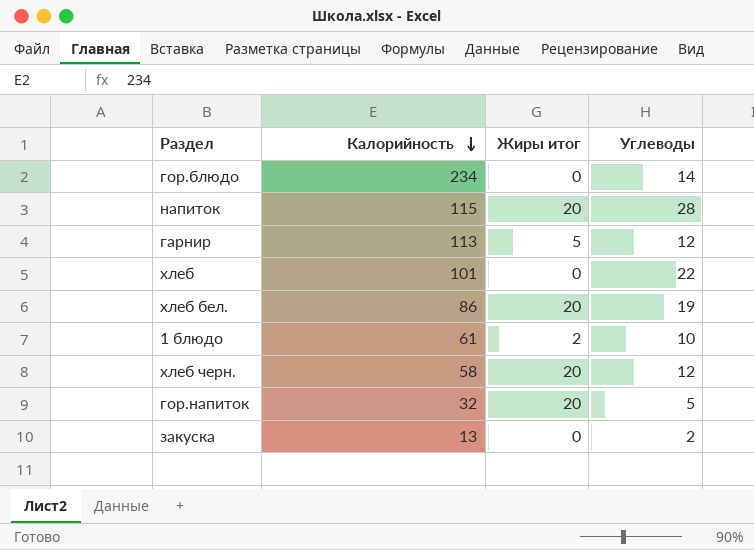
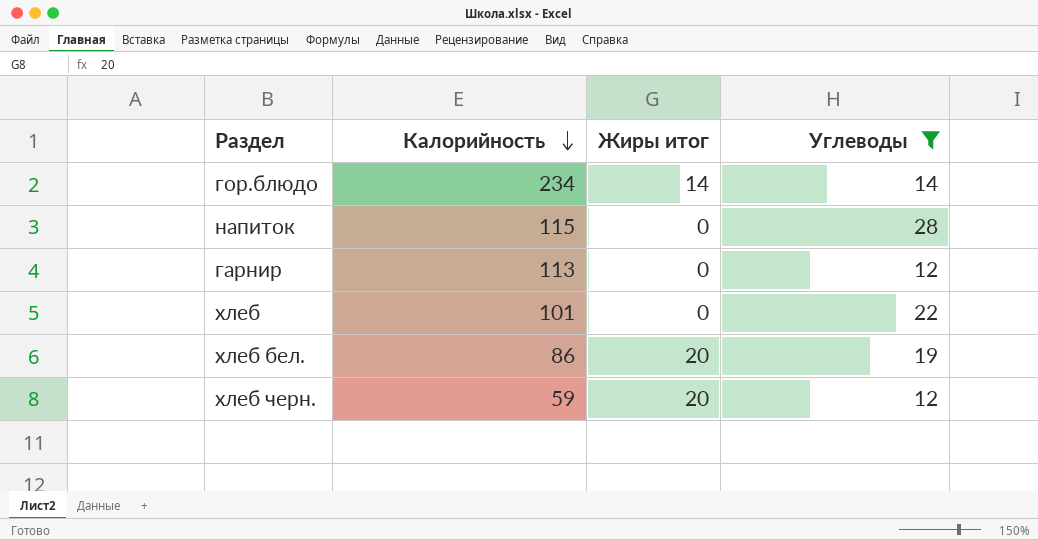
filter: none -> Углеводы >= 12
гор.блюдо | Жиры итог: 0 -> 14
напиток | Жиры итог: 20 -> 0
гарнир | Жиры итог: 5 -> 0
хлеб черн. | Калорийность: 58 -> 59

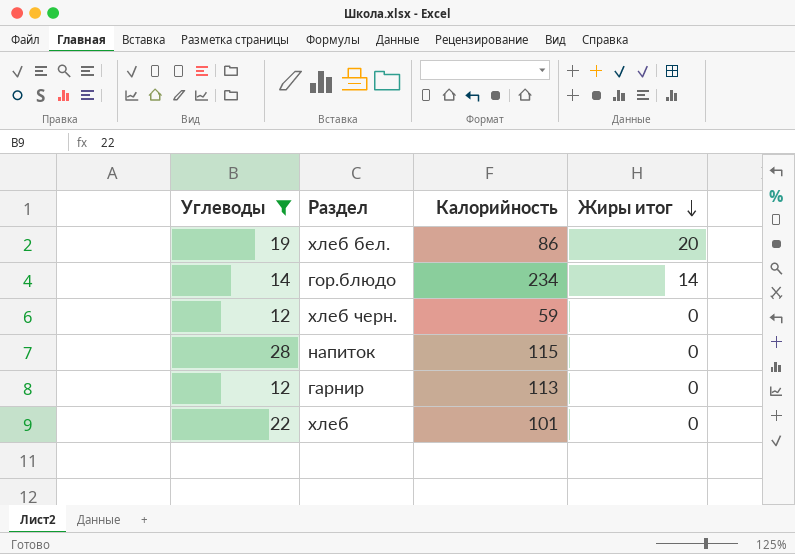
row order: Калорийность descending -> Жиры итог descending
column Углеводы | position: 4 -> 1
хлеб черн. | Жиры итог: 20 -> 0

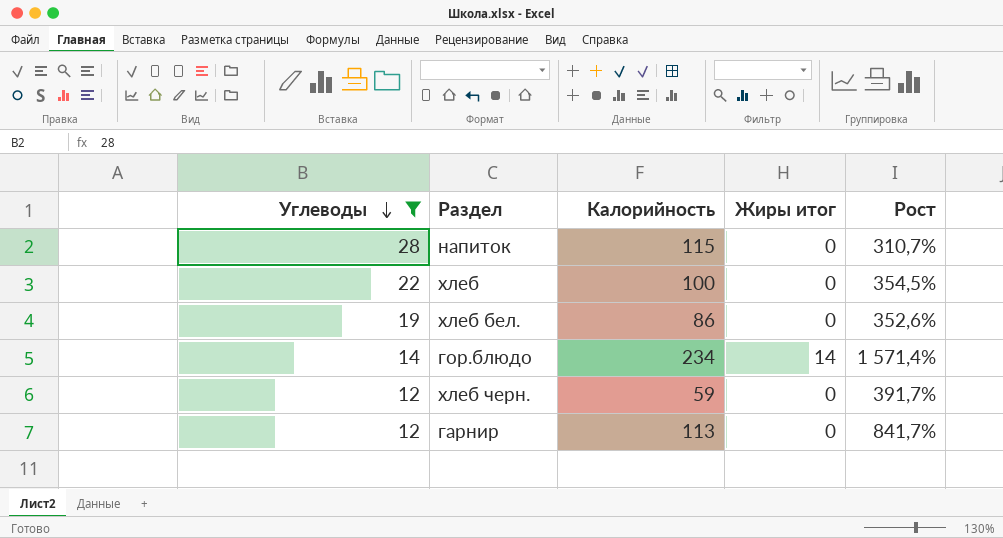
row order: Жиры итог descending -> Углеводы descending
column Рост | formula: none -> ([Калорийность] - [Углеводы]) / [Углеводы]
хлеб | Калорийность: 101 -> 100
хлеб бел. | Жиры итог: 20 -> 0

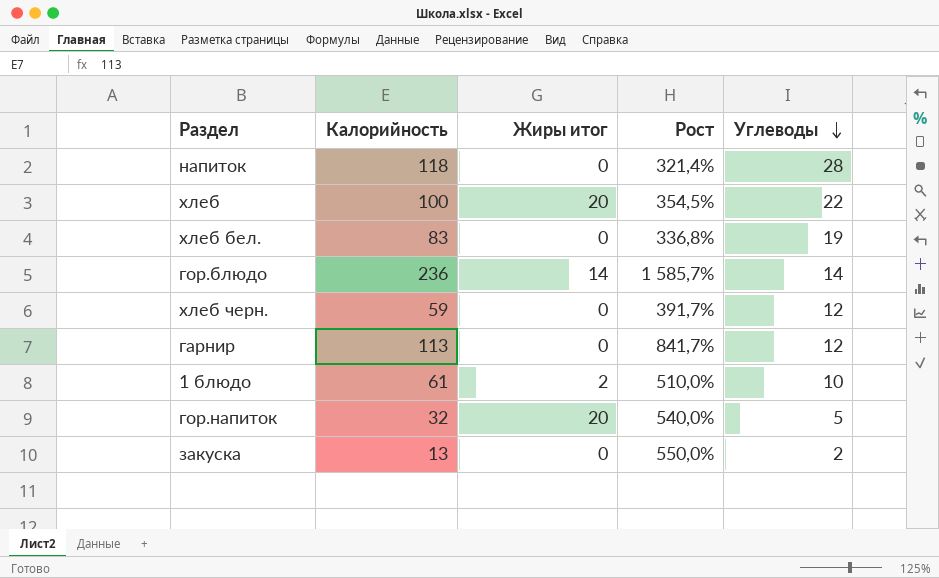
filter: Углеводы >= 12 -> none
column Углеводы | position: 1 -> 5
напиток | Калорийность: 115 -> 118
напиток | Рост: 310,7% -> 321,4%
хлеб | Жиры итог: 0 -> 20
хлеб бел. | Калорийность: 86 -> 83
хлеб бел. | Рост: 352,6% -> 336,8%
гор.блюдо | Калорийность: 234 -> 236
гор.блюдо | Рост: 1 571,4% -> 1 585,7%

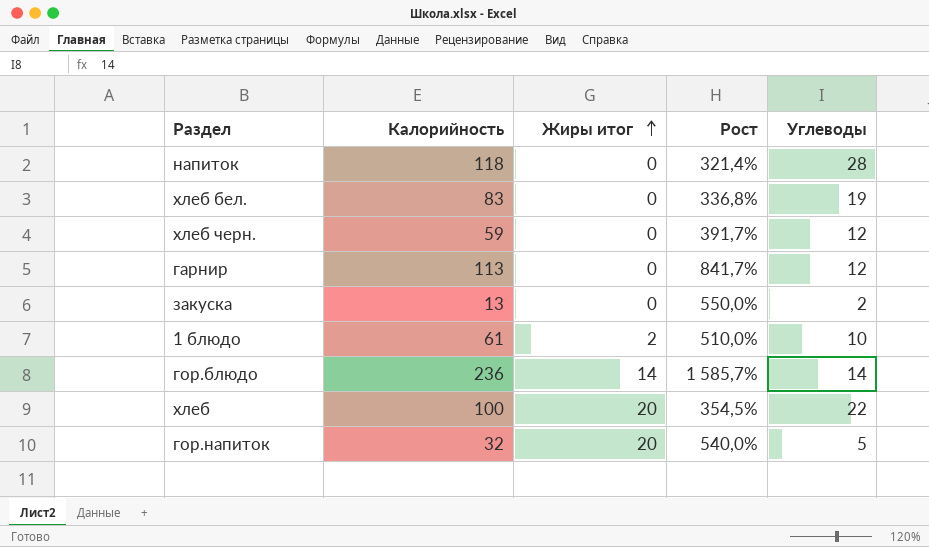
row order: Углеводы descending -> Жиры итог ascending

